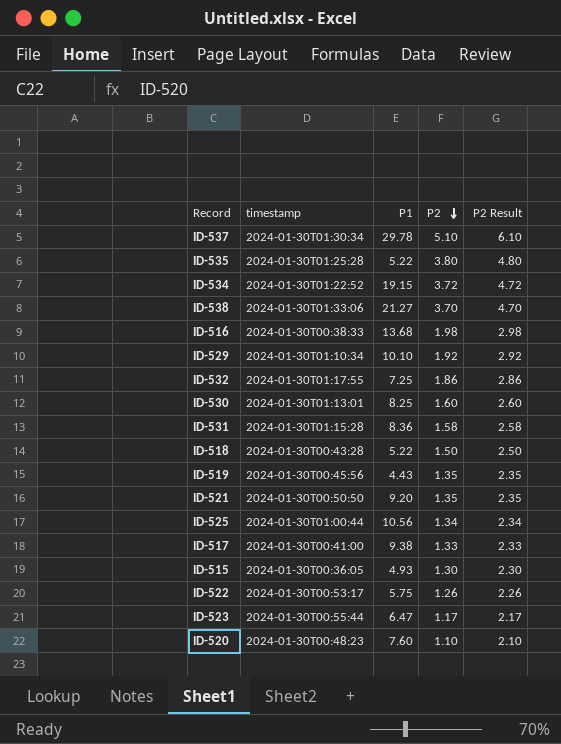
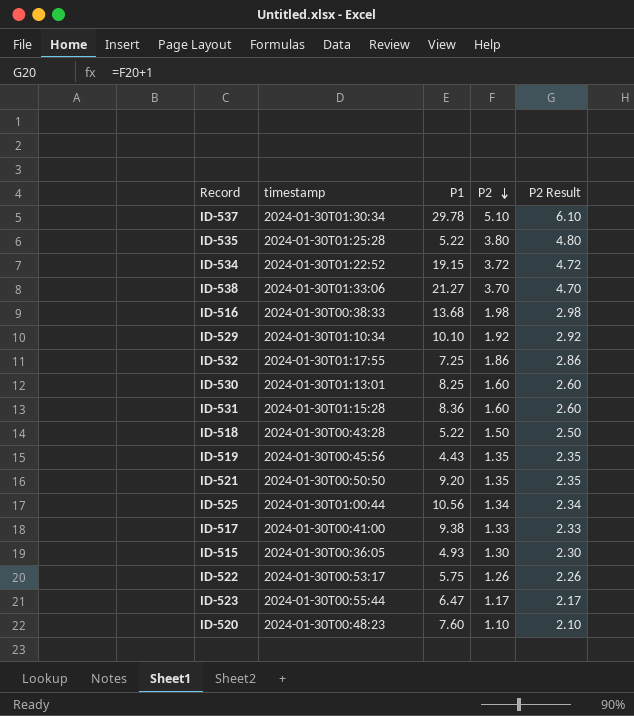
ID-531 | P2: 1.58 -> 1.60
ID-531 | P2 Result: 2.58 -> 2.60

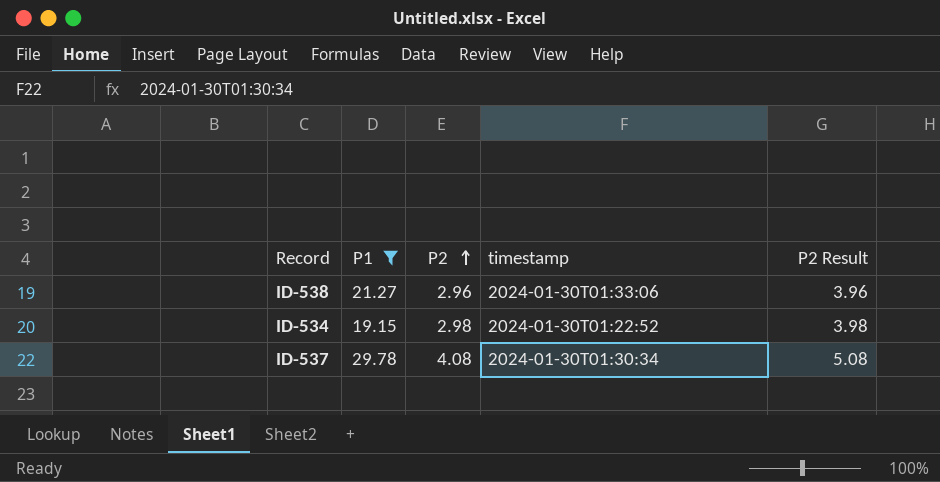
filter: none -> P1 >= 19.15
row order: P2 descending -> P2 ascending
column timestamp | position: 2 -> 4
ID-538 | P2: 3.70 -> 2.96
ID-538 | P2 Result: 4.70 -> 3.96
ID-534 | P2: 3.72 -> 2.98
ID-534 | P2 Result: 4.72 -> 3.98
ID-537 | P2: 5.10 -> 4.08
ID-537 | P2 Result: 6.10 -> 5.08

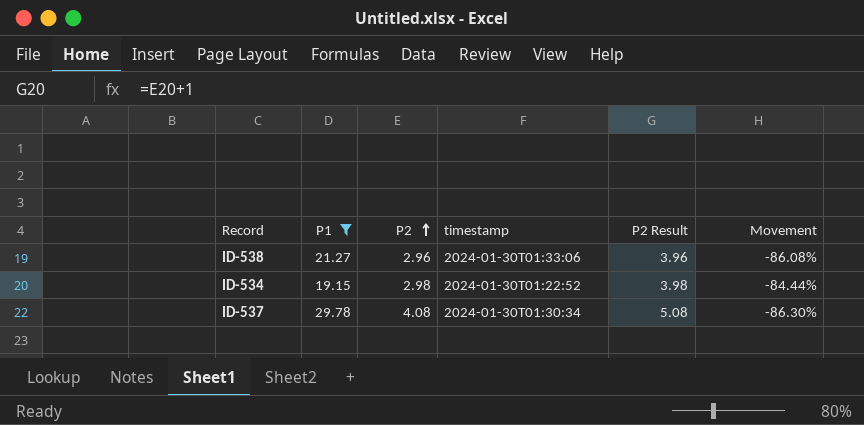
column Movement | formula: none -> ([P2] - [P1]) / [P1]

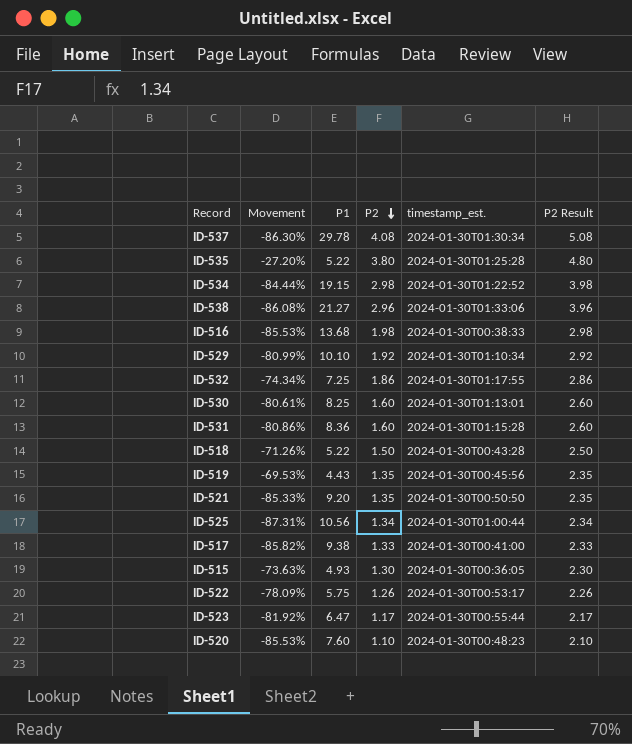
filter: P1 >= 19.15 -> none
row order: P2 ascending -> P2 descending
column Movement | position: 6 -> 2
column name: timestamp -> timestamp_est.

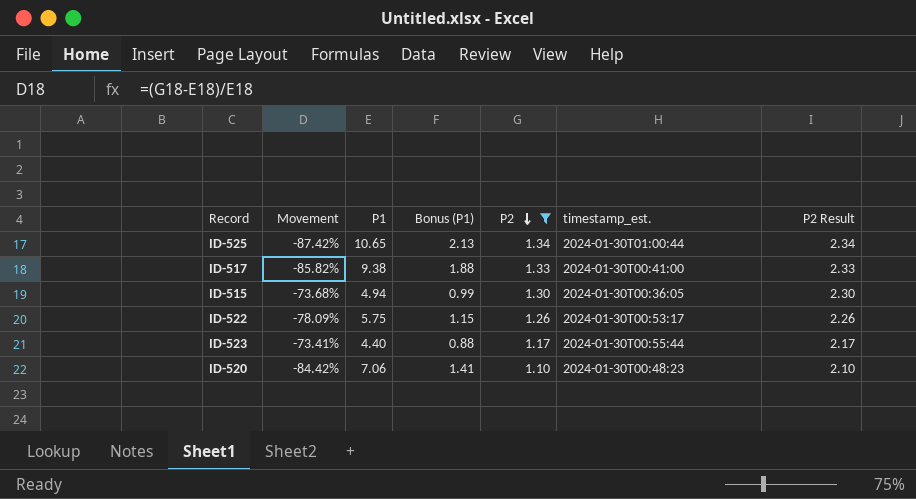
filter: none -> P2 <= 1.34
column Bonus (P1) | formula: none -> [P1] * 0.2
ID-525 | Movement: -87.31% -> -87.42%
ID-525 | P1: 10.56 -> 10.65
ID-515 | Movement: -73.63% -> -73.68%
ID-515 | P1: 4.93 -> 4.94
ID-523 | Movement: -81.92% -> -73.41%
ID-523 | P1: 6.47 -> 4.40
ID-520 | Movement: -85.53% -> -84.42%
ID-520 | P1: 7.60 -> 7.06

